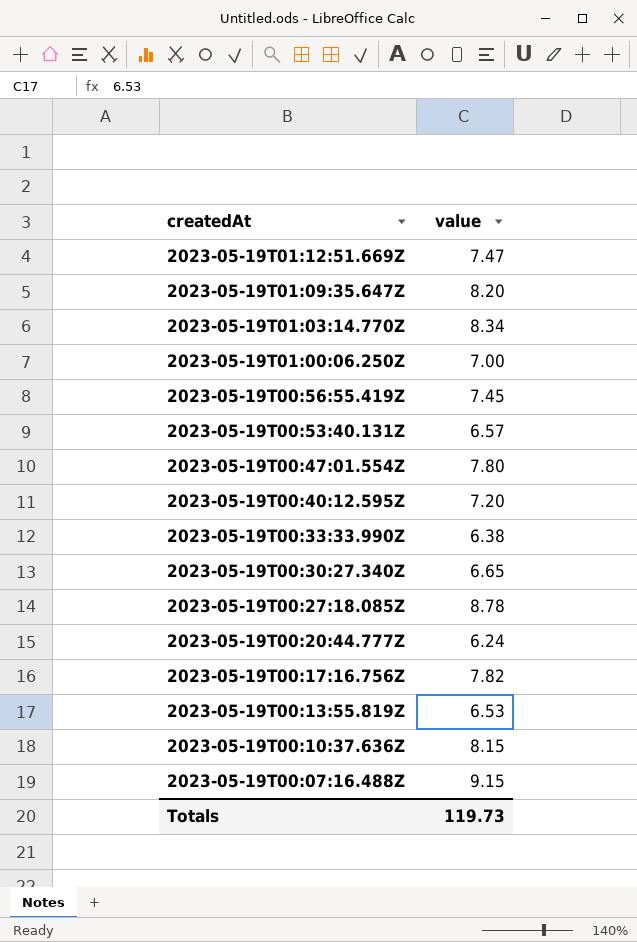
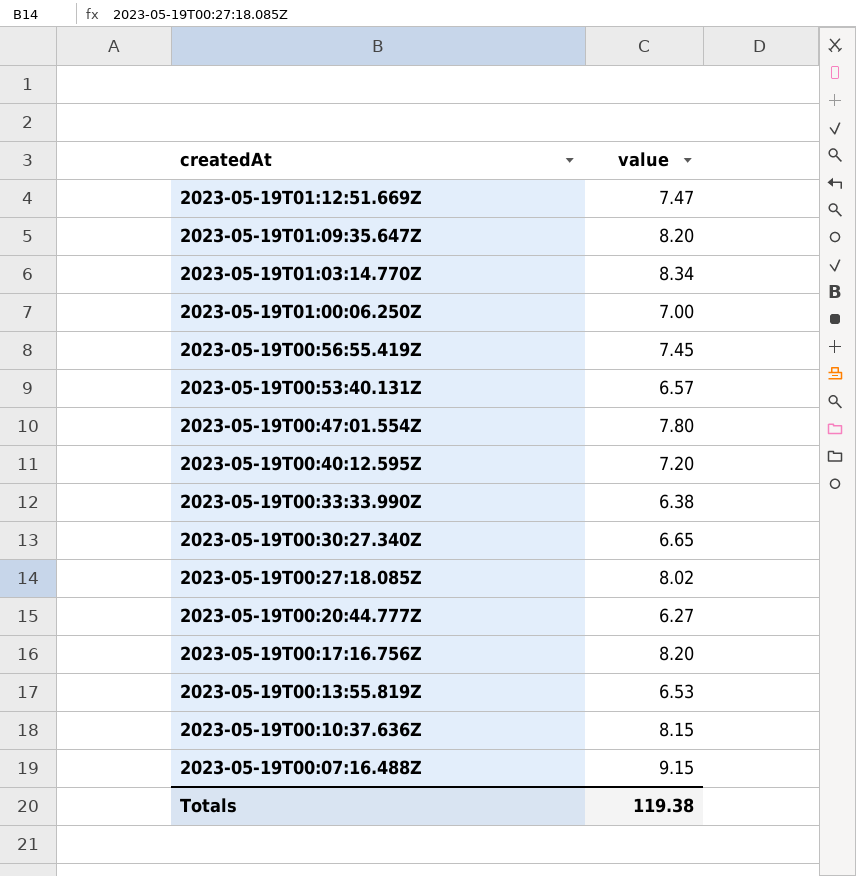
2023-05-19T00:27:18.085Z | value: 8.78 -> 8.02
2023-05-19T00:20:44.777Z | value: 6.24 -> 6.27
2023-05-19T00:17:16.756Z | value: 7.82 -> 8.20
Totals | value: 119.73 -> 119.38

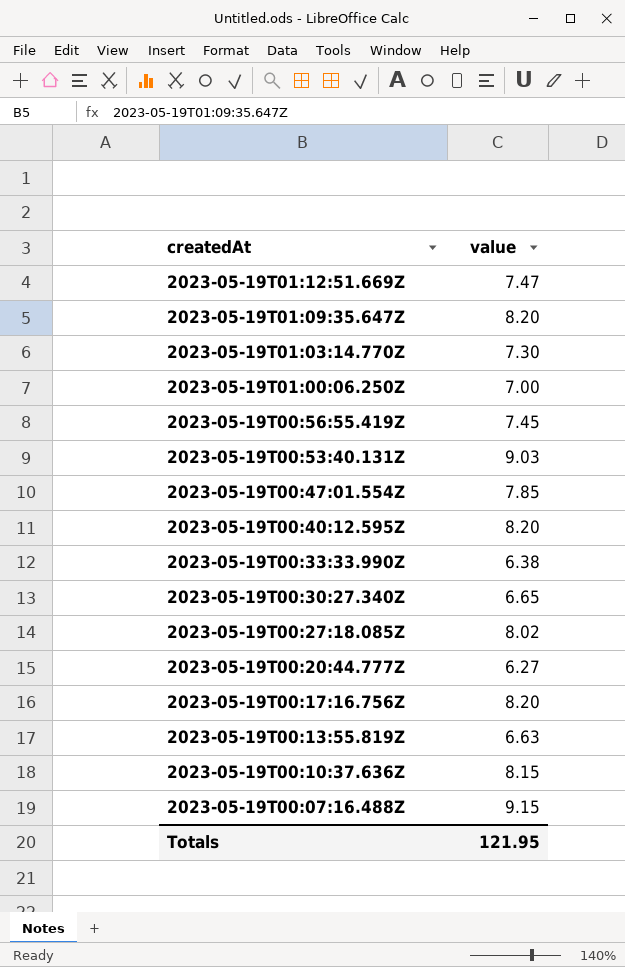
2023-05-19T01:03:14.770Z | value: 8.34 -> 7.30
2023-05-19T00:53:40.131Z | value: 6.57 -> 9.03
2023-05-19T00:47:01.554Z | value: 7.80 -> 7.85
2023-05-19T00:40:12.595Z | value: 7.20 -> 8.20
2023-05-19T00:13:55.819Z | value: 6.53 -> 6.63
Totals | value: 119.38 -> 121.95

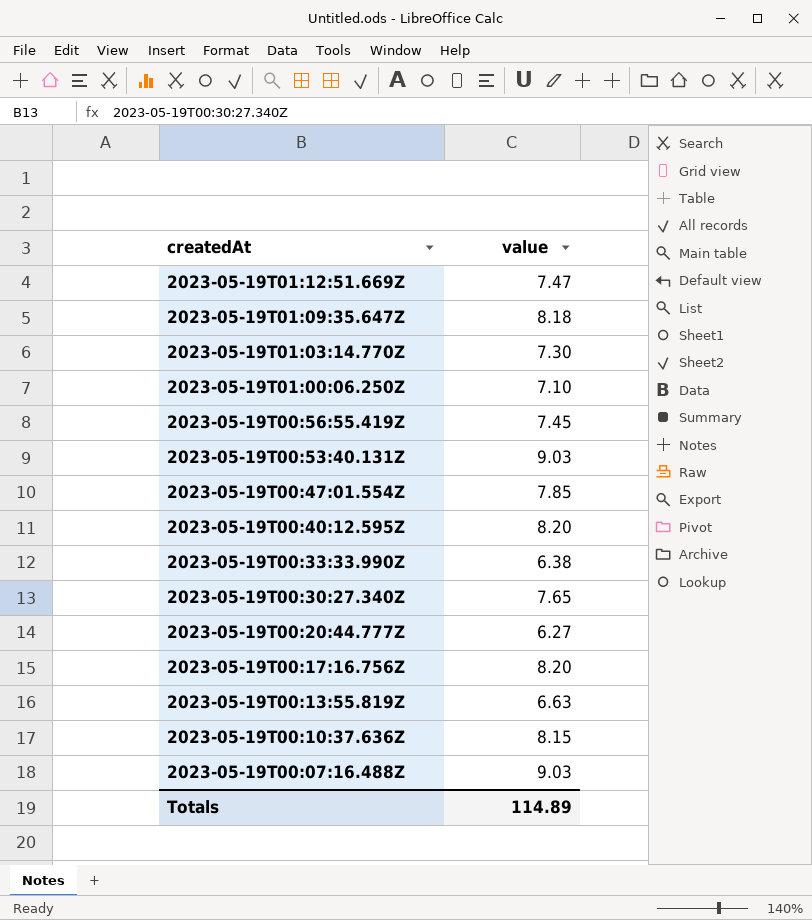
row 2023-05-19T00:27:18.085Z: 8.02 -> none
2023-05-19T01:09:35.647Z | value: 8.20 -> 8.18
2023-05-19T01:00:06.250Z | value: 7.00 -> 7.10
2023-05-19T00:30:27.340Z | value: 6.65 -> 7.65
2023-05-19T00:07:16.488Z | value: 9.15 -> 9.03
Totals | value: 121.95 -> 114.89

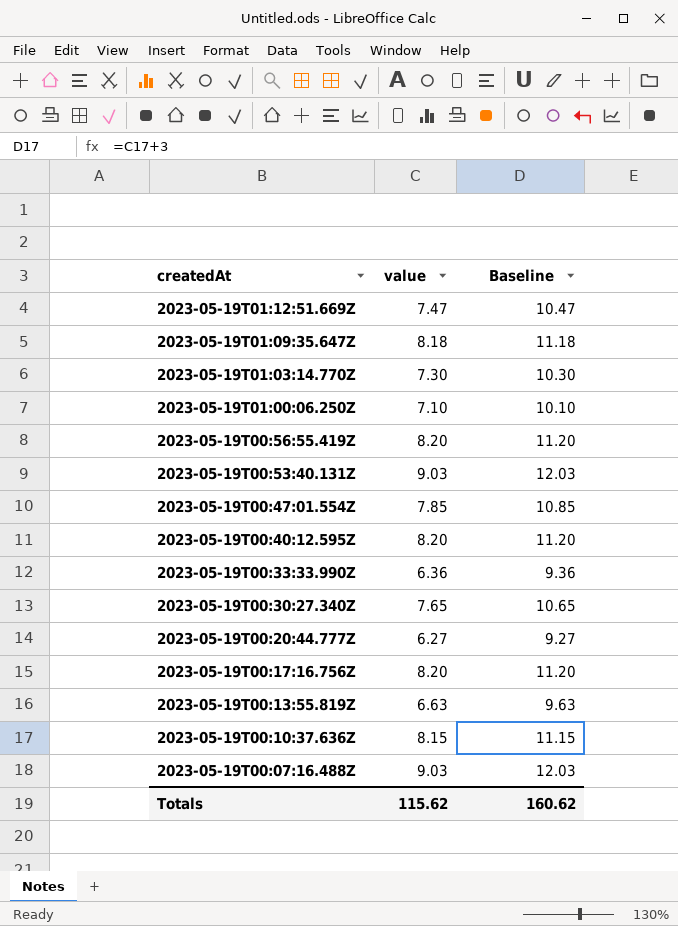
column Baseline | formula: none -> [value] + 3
2023-05-19T00:56:55.419Z | value: 7.45 -> 8.20
2023-05-19T00:33:33.990Z | value: 6.38 -> 6.36
Totals | value: 114.89 -> 115.62

